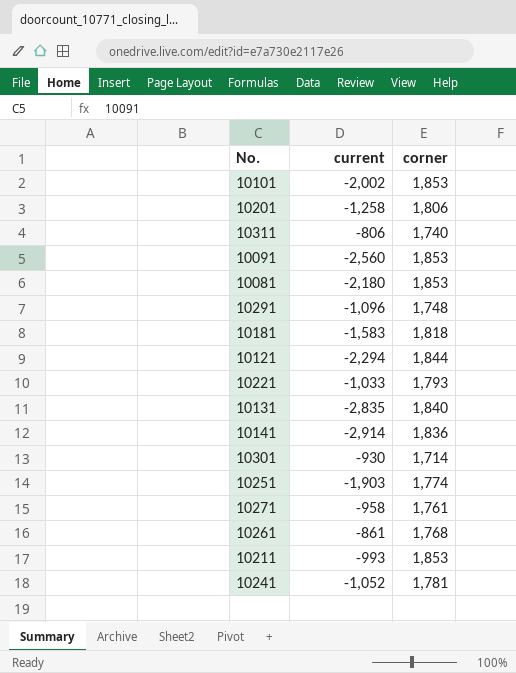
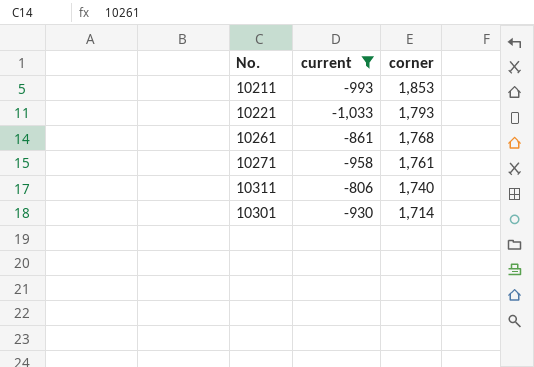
filter: none -> current >= -1,033
row order: none -> corner descending

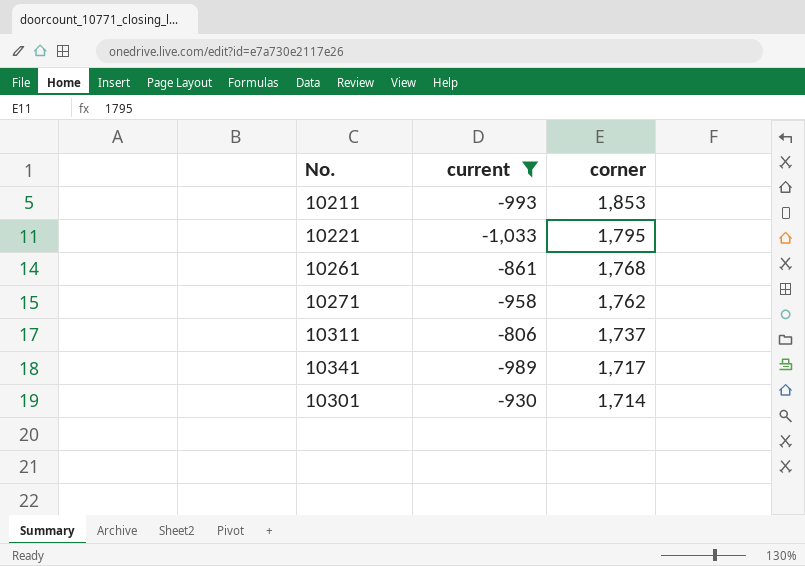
10221 | corner: 1,793 -> 1,795
10271 | corner: 1,761 -> 1,762
10311 | corner: 1,740 -> 1,737
row 10341: none -> -989 | 1,717

